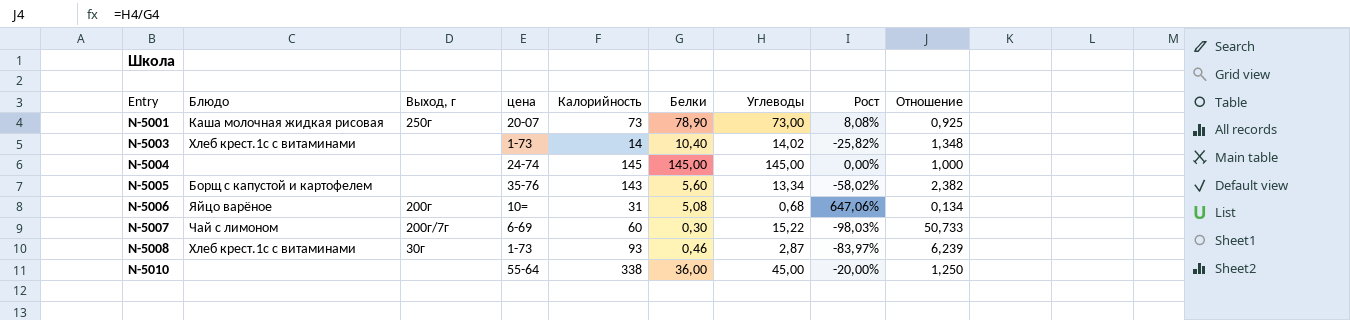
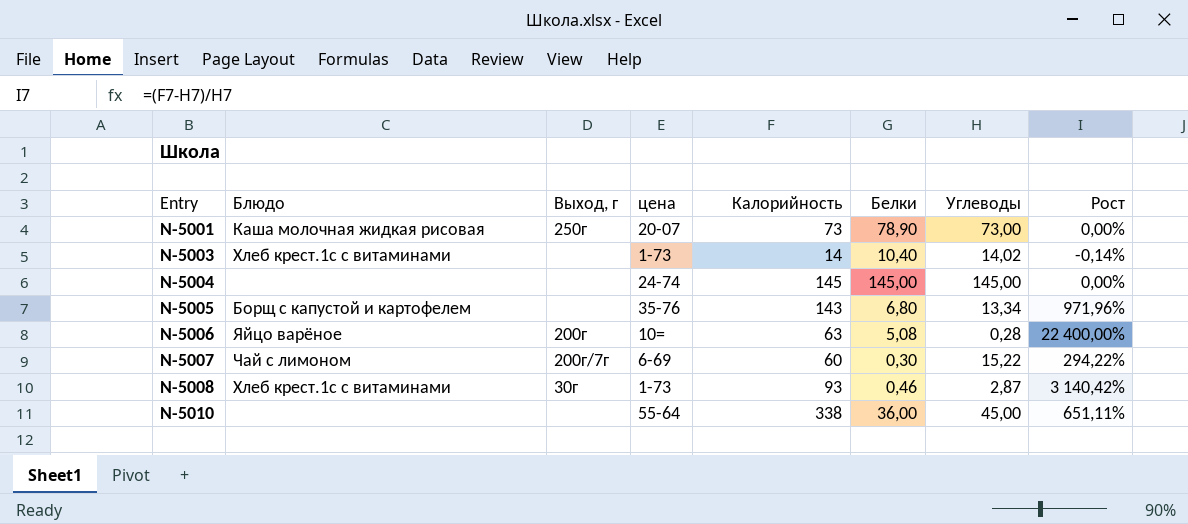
column Отношение | formula: [Углеводы] / [Белки] -> none
column Рост | formula: ([Белки] - [Углеводы]) / [Углеводы] -> ([Калорийность] - [Углеводы]) / [Углеводы]
N-5005 | Белки: 5,60 -> 6,80
N-5006 | Калорийность: 31 -> 63
N-5006 | Углеводы: 0,68 -> 0,28

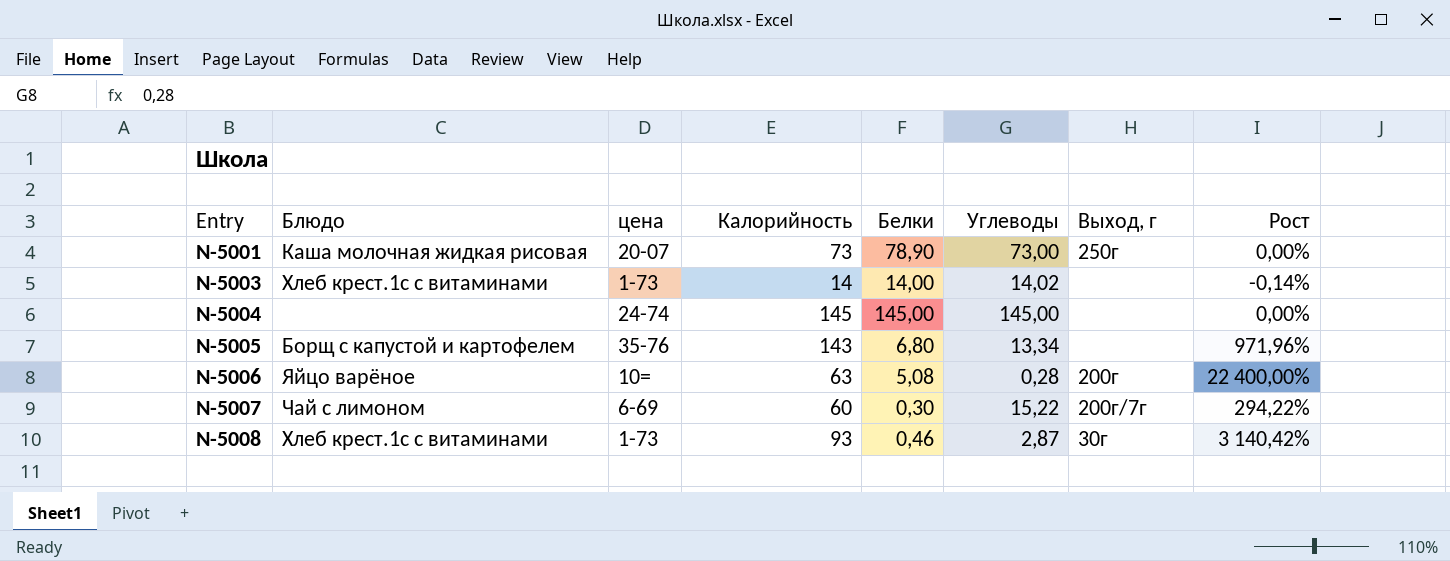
column Выход, г | position: 3 -> 7
row N-5010: none | none | 55-64 | 338 | 36,00 | 45,00 | 651,11% -> none
N-5003 | Белки: 10,40 -> 14,00

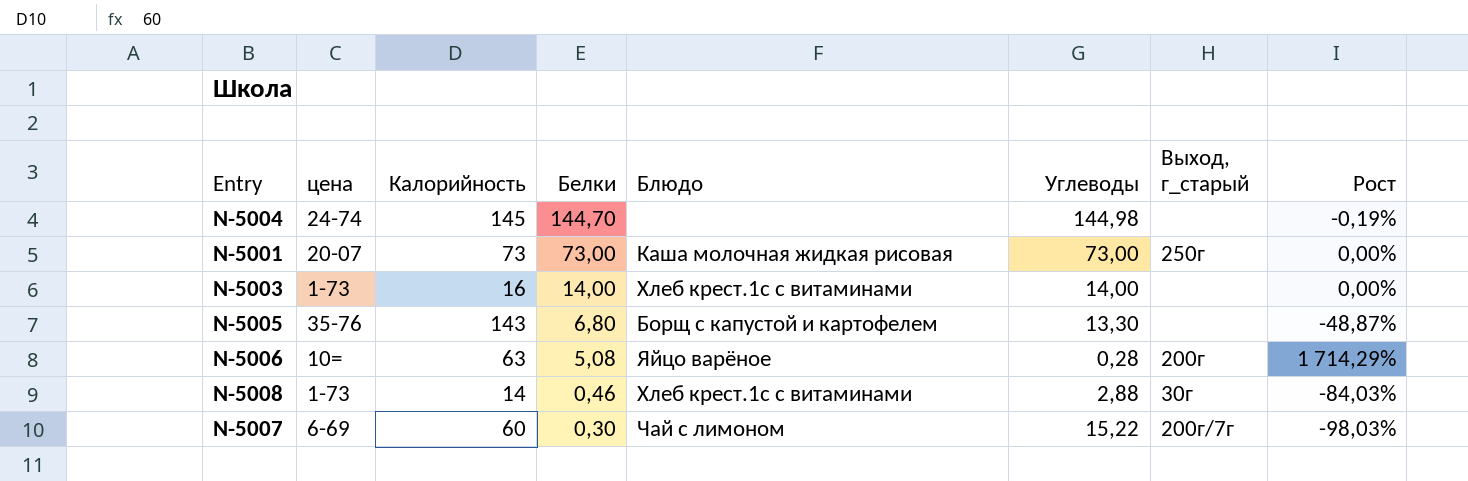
row order: Entry ascending -> Белки descending
column Блюдо | position: 2 -> 5
column name: Выход, г -> Выход, г_старый
column Рост | formula: ([Калорийность] - [Углеводы]) / [Углеводы] -> ([Белки] - [Углеводы]) / [Углеводы]
N-5004 | Белки: 145,00 -> 144,70
N-5004 | Углеводы: 145,00 -> 144,98
N-5001 | Белки: 78,90 -> 73,00
N-5003 | Калорийность: 14 -> 16
N-5003 | Углеводы: 14,02 -> 14,00
N-5005 | Углеводы: 13,34 -> 13,30
N-5008 | Калорийность: 93 -> 14
N-5008 | Углеводы: 2,87 -> 2,88

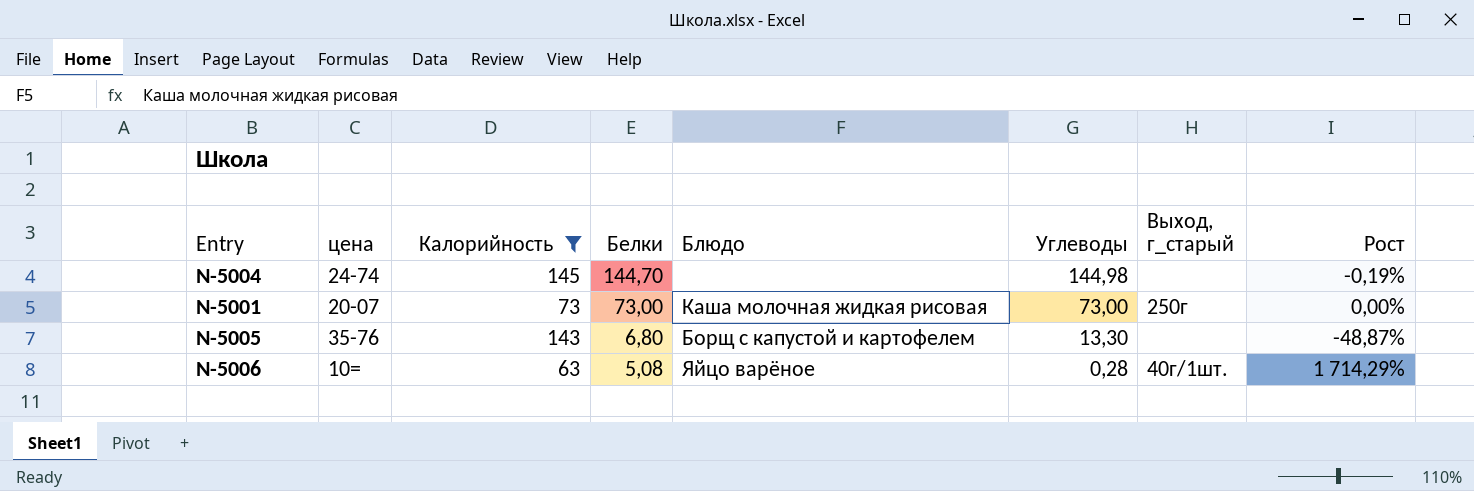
filter: none -> Калорийность >= 63
N-5006 | Выход, г_старый: 200г -> 40г/1шт.

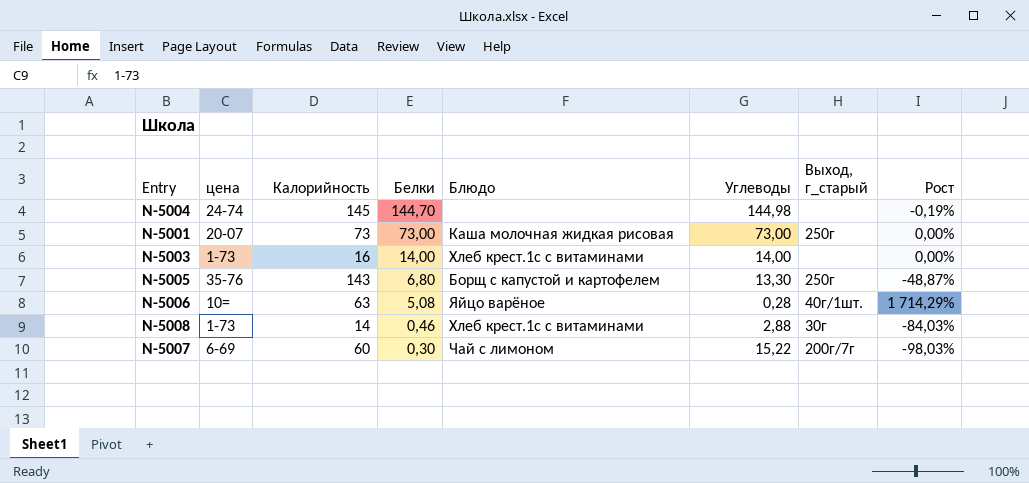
filter: Калорийность >= 63 -> none
N-5005 | Выход, г_старый: none -> 250г

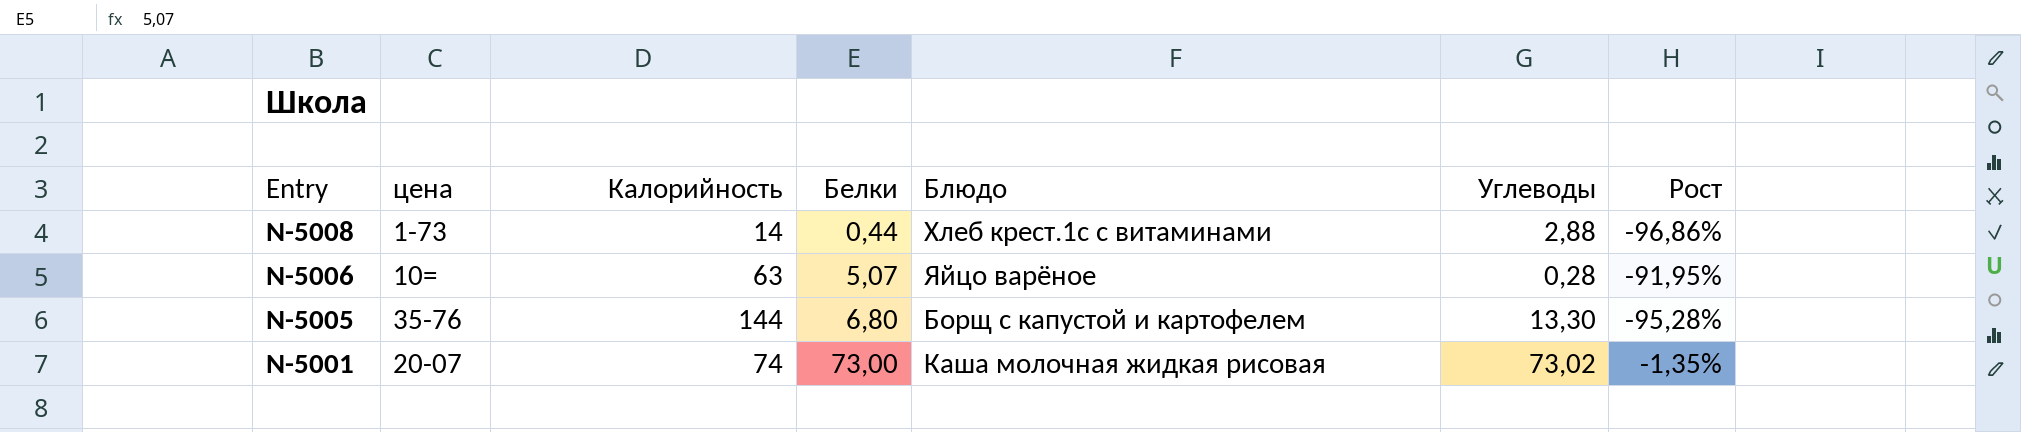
row order: Белки descending -> Entry descending
column Выход, г_старый | position: 7 -> none
column Рост | formula: ([Белки] - [Углеводы]) / [Углеводы] -> ([Белки] - [Калорийность]) / [Калорийность]
row N-5004: 24-74 | 145 | 144,70 | none | 144,98 | none | -0,19% -> none
row N-5003: 1-73 | 16 | 14,00 | Хлеб крест.1с с витаминами | 14,00 | none | 0,00% -> none
row N-5007: 6-69 | 60 | 0,30 | Чай с лимоном | 15,22 | 200г/7г | -98,03% -> none
N-5008 | Белки: 0,46 -> 0,44
N-5006 | Белки: 5,08 -> 5,07
N-5005 | Калорийность: 143 -> 144
N-5001 | Калорийность: 73 -> 74
N-5001 | Углеводы: 73,00 -> 73,02

